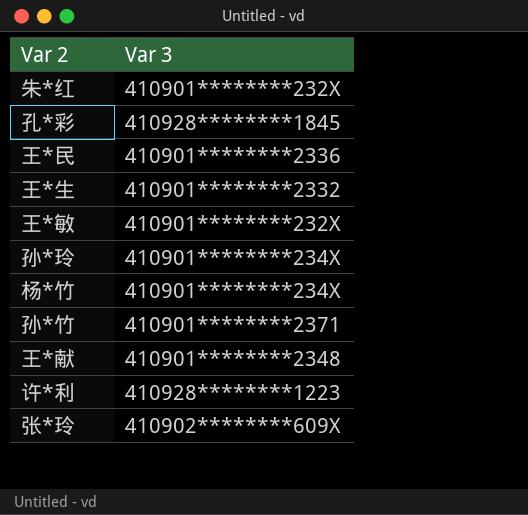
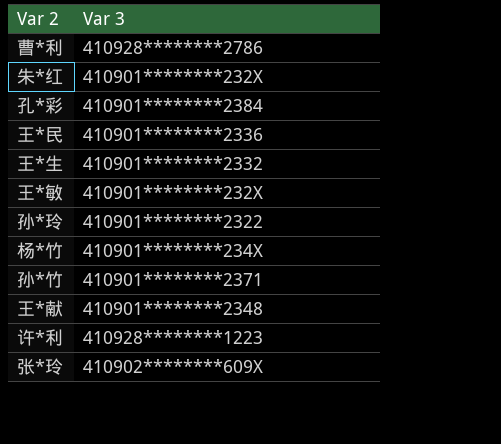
row 曹*利: none -> 410928********2786
孔*彩 | Var 3: 410928********1845 -> 410901********2384
孙*玲 | Var 3: 410901********234X -> 410901********2322

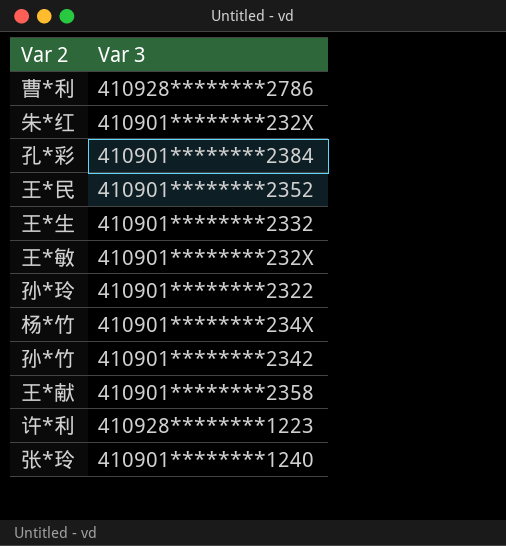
王*民 | Var 3: 410901********2336 -> 410901********2352
孙*竹 | Var 3: 410901********2371 -> 410901********2342
王*献 | Var 3: 410901********2348 -> 410901********2358
张*玲 | Var 3: 410902********609X -> 410901********1240

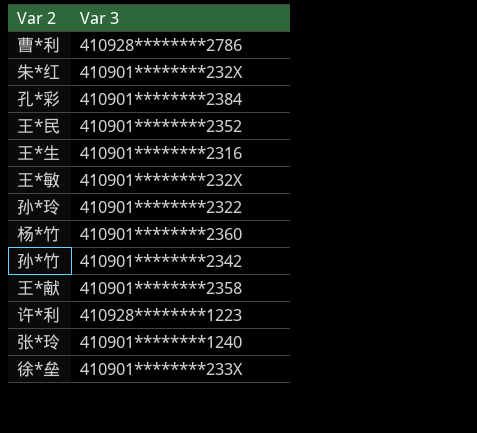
王*生 | Var 3: 410901********2332 -> 410901********2316
杨*竹 | Var 3: 410901********234X -> 410901********2360
row 徐*垒: none -> 410901********233X

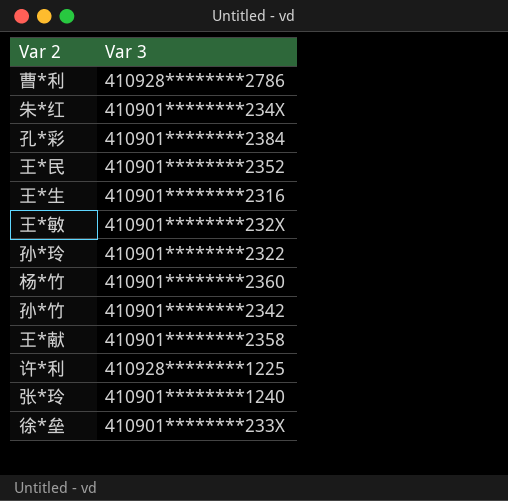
朱*红 | Var 3: 410901********232X -> 410901********234X
许*利 | Var 3: 410928********1223 -> 410928********1225

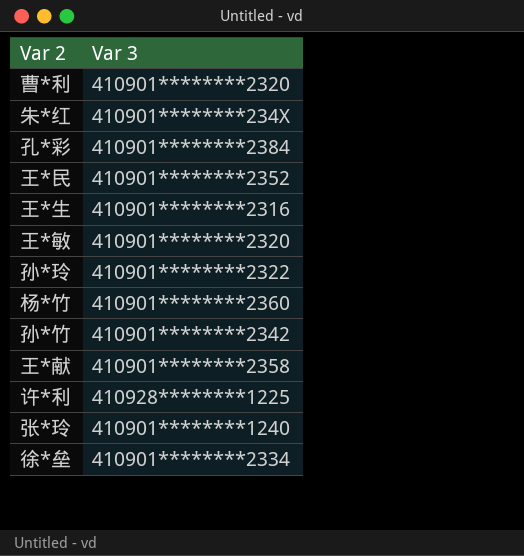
曹*利 | Var 3: 410928********2786 -> 410901********2320
王*敏 | Var 3: 410901********232X -> 410901********2320
徐*垒 | Var 3: 410901********233X -> 410901********2334

